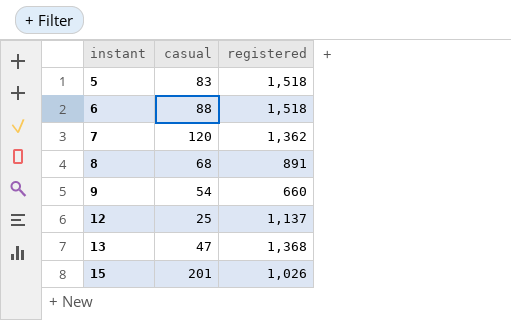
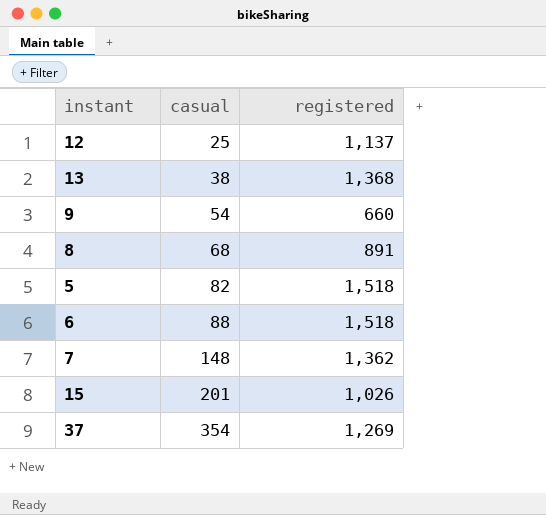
row order: instant ascending -> casual ascending
13 | casual: 47 -> 38
5 | casual: 83 -> 82
7 | casual: 120 -> 148
row 37: none -> 354 | 1,269

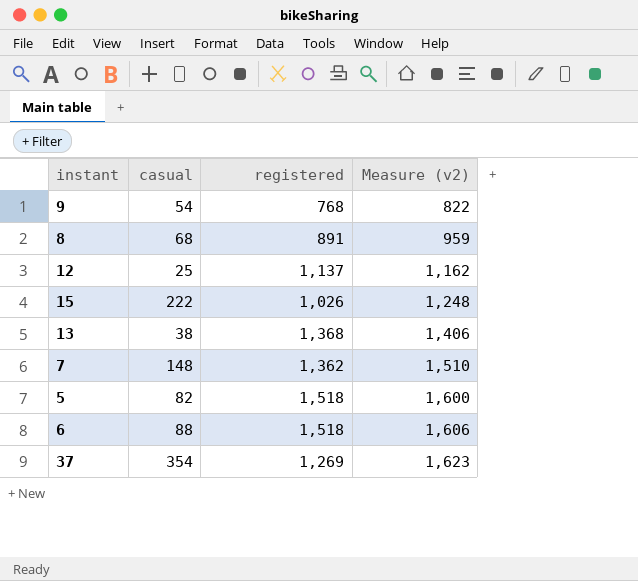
row order: casual ascending -> Measure (v2) ascending
column Measure (v2) | formula: none -> [casual] + [registered]
9 | registered: 660 -> 768
15 | casual: 201 -> 222

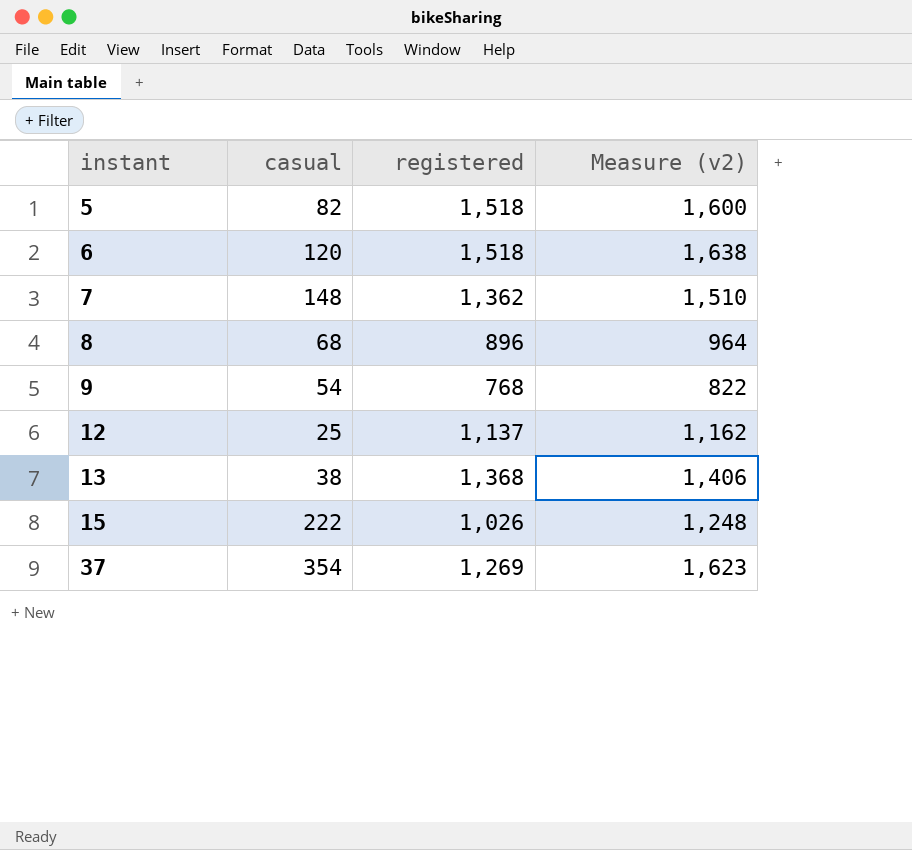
row order: Measure (v2) ascending -> instant ascending
6 | casual: 88 -> 120
6 | Measure (v2): 1,606 -> 1,638
8 | registered: 891 -> 896
8 | Measure (v2): 959 -> 964

